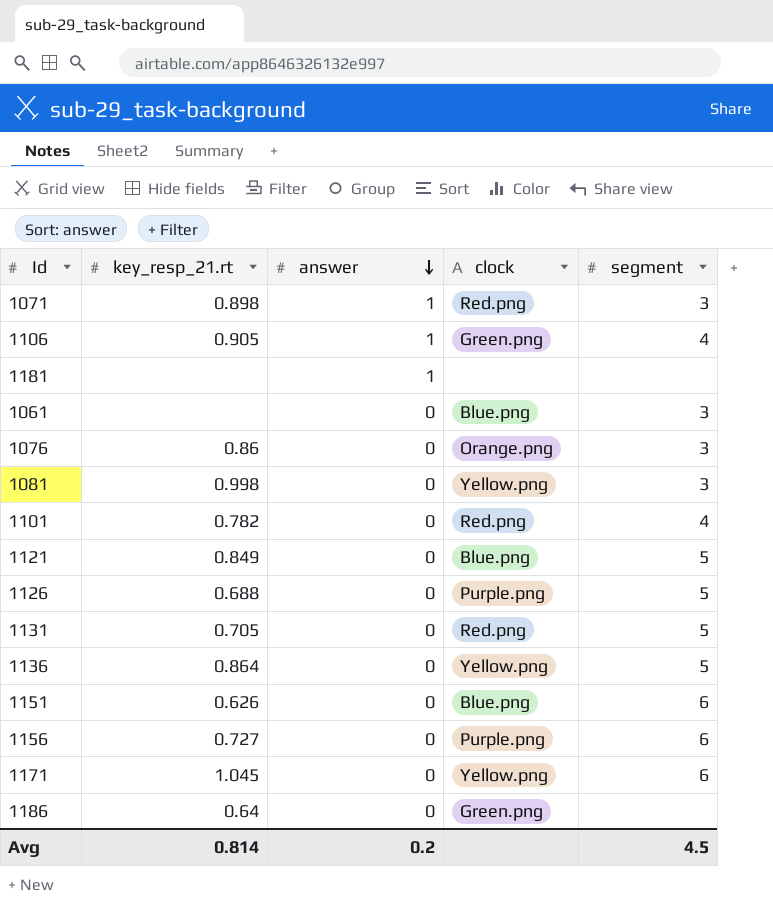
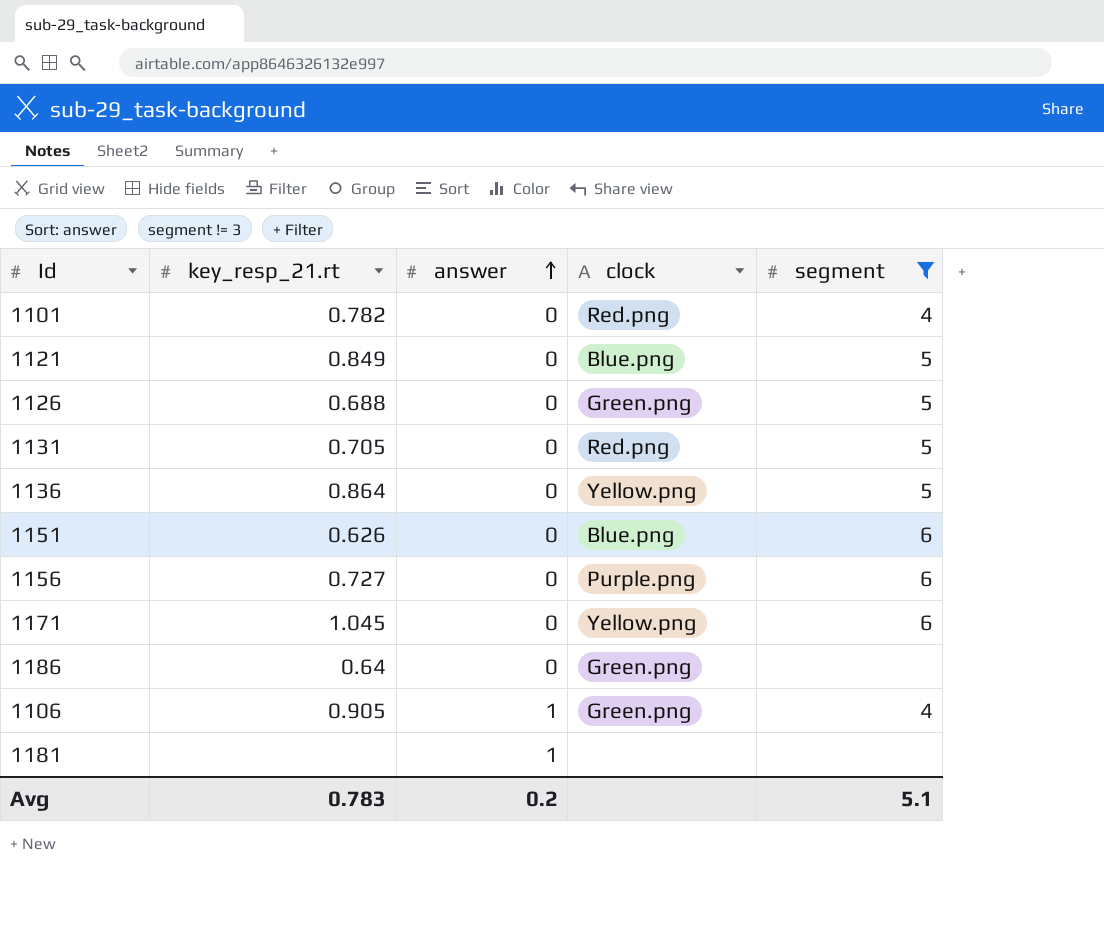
filter: none -> segment != 3
row order: answer descending -> answer ascending
1126 | clock: Purple.png -> Green.png
Avg | key_resp_21.rt: 0.814 -> 0.783
Avg | segment: 4.5 -> 5.1

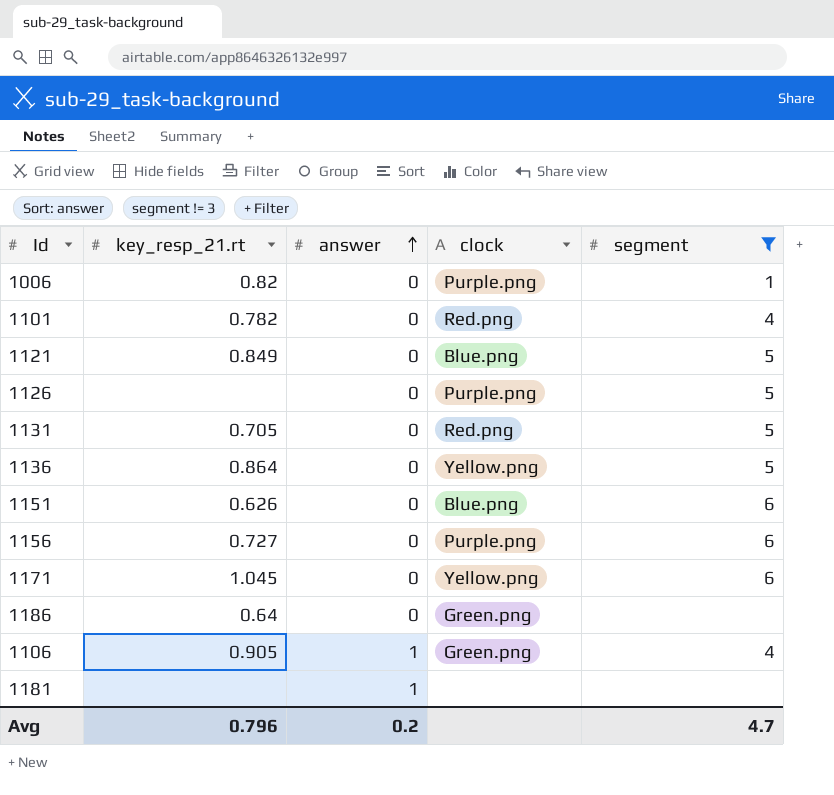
row 1006: none -> 0.82 | 0 | Purple.png | 1
1126 | key_resp_21.rt: 0.688 -> none
1126 | clock: Green.png -> Purple.png
Avg | key_resp_21.rt: 0.783 -> 0.796
Avg | segment: 5.1 -> 4.7

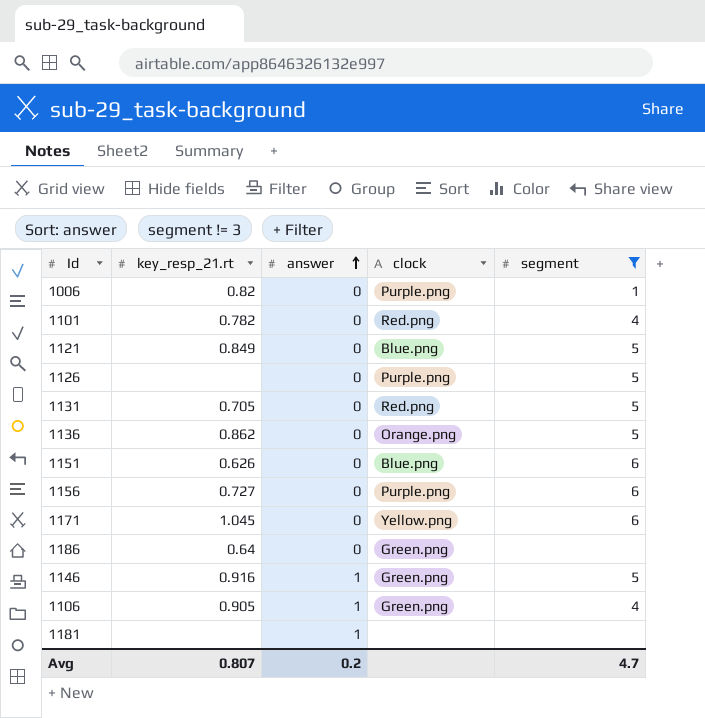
1136 | key_resp_21.rt: 0.864 -> 0.862
1136 | clock: Yellow.png -> Orange.png
row 1146: none -> 0.916 | 1 | Green.png | 5
Avg | key_resp_21.rt: 0.796 -> 0.807

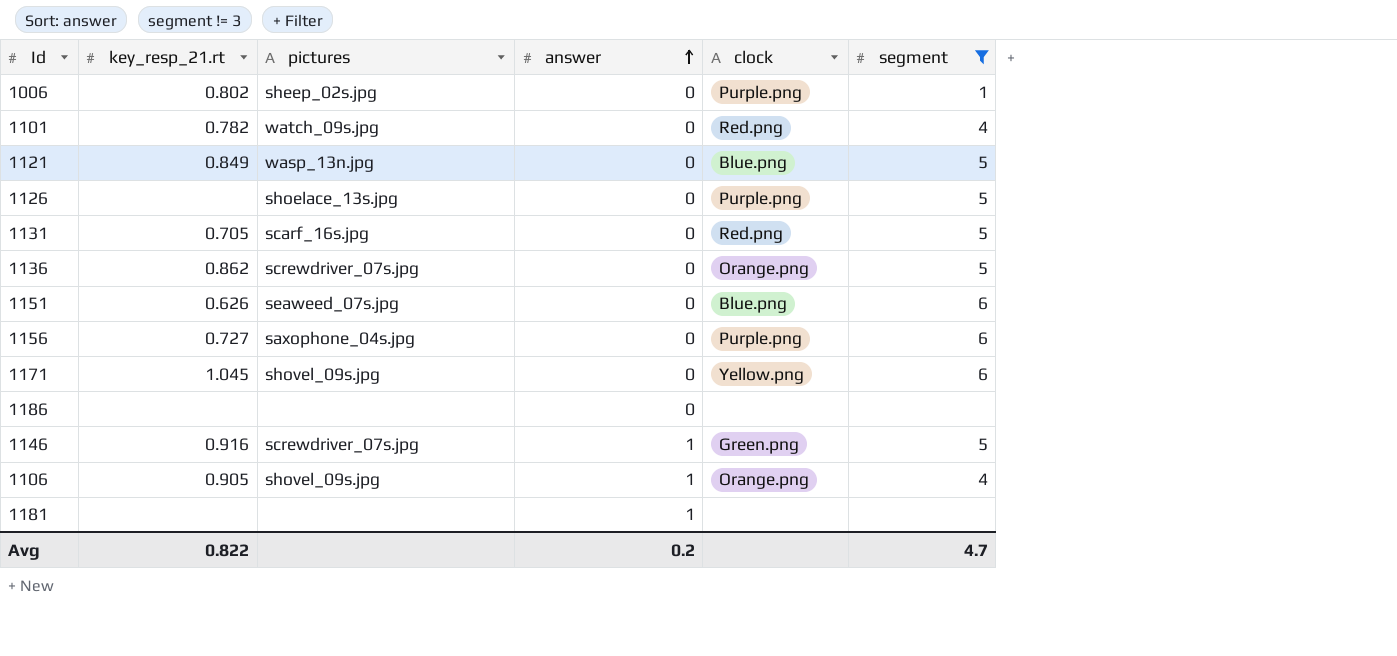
column pictures | position: none -> 3
1006 | key_resp_21.rt: 0.82 -> 0.802
1186 | key_resp_21.rt: 0.64 -> none
1186 | clock: Green.png -> none
1106 | clock: Green.png -> Orange.png
Avg | key_resp_21.rt: 0.807 -> 0.822

